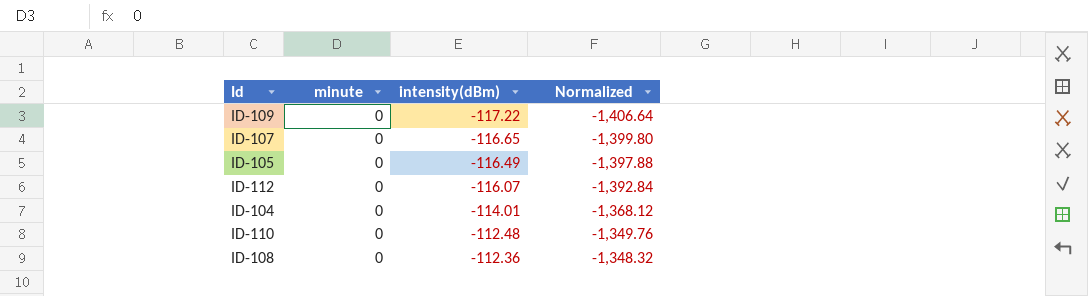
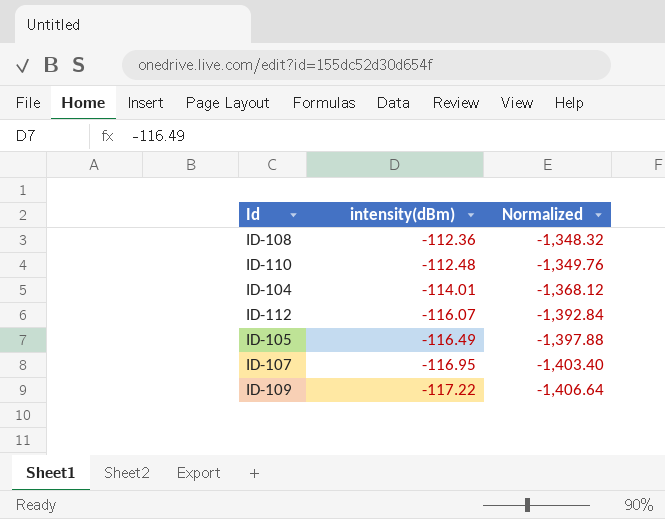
row order: intensity(dBm) ascending -> intensity(dBm) descending
column minute | position: 2 -> none
ID-107 | intensity(dBm): -116.65 -> -116.95
ID-107 | Normalized: -1,399.80 -> -1,403.40

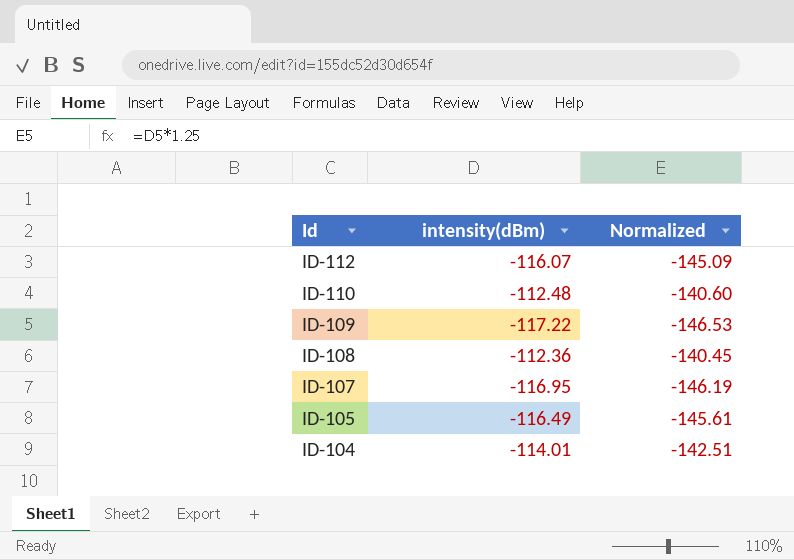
row order: intensity(dBm) descending -> Id descending
column Normalized | formula: [intensity(dBm)] * 12 -> [intensity(dBm)] * 1.25

